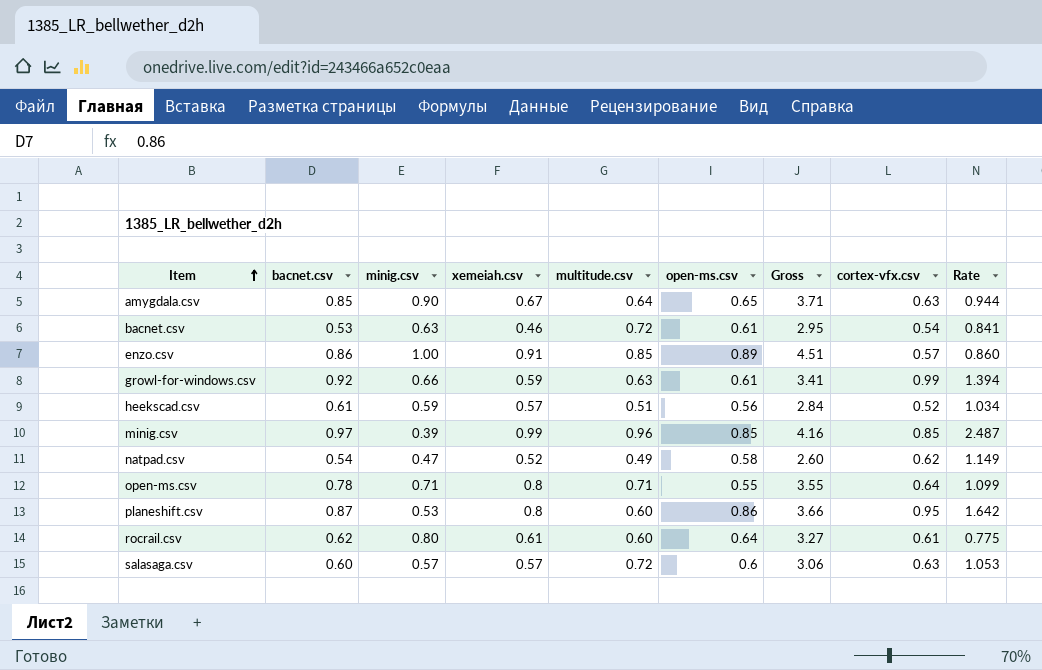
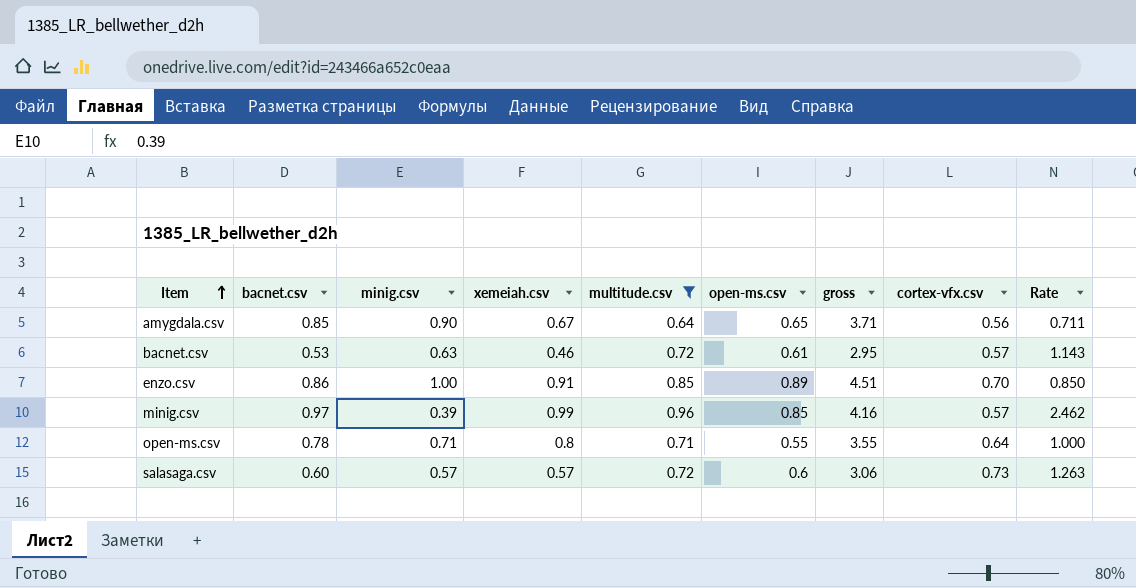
filter: none -> multitude.csv >= 0.64
column name: Gross -> gross
column Rate | formula: [bacnet.csv] / [minig.csv] -> [multitude.csv] / [minig.csv]
amygdala.csv | cortex-vfx.csv: 0.63 -> 0.56
bacnet.csv | cortex-vfx.csv: 0.54 -> 0.57
enzo.csv | cortex-vfx.csv: 0.57 -> 0.70
minig.csv | cortex-vfx.csv: 0.85 -> 0.57
salasaga.csv | cortex-vfx.csv: 0.63 -> 0.73

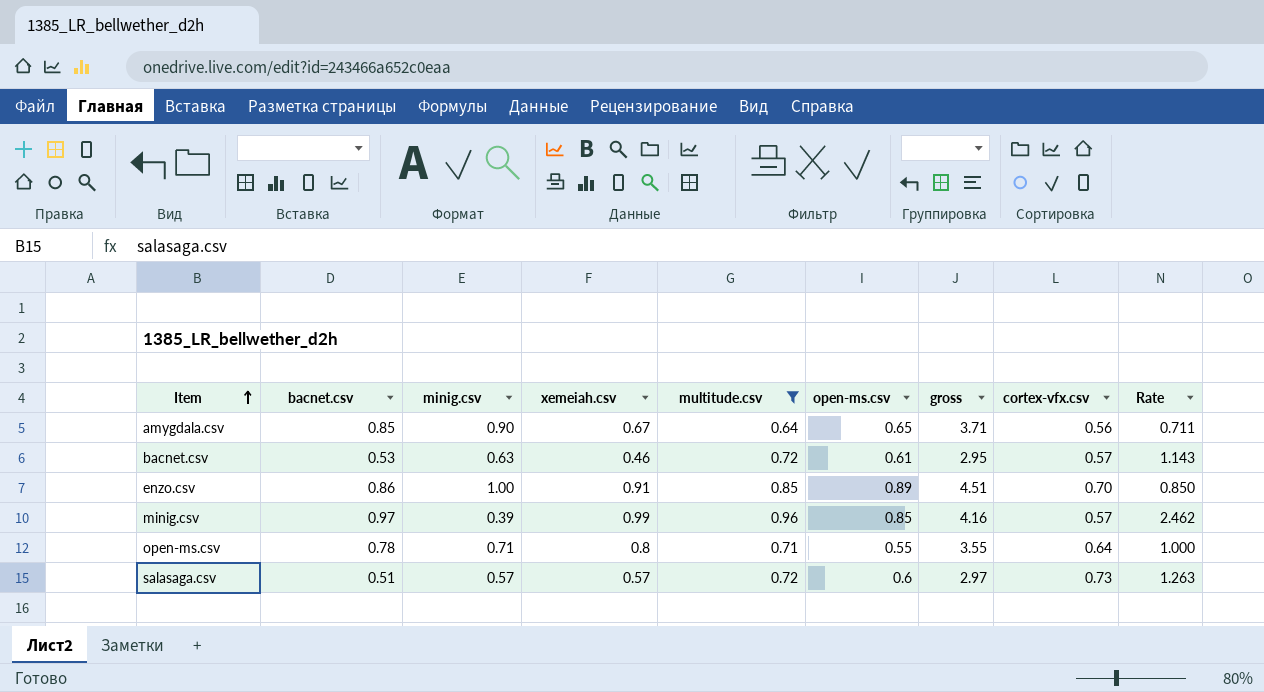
salasaga.csv | bacnet.csv: 0.60 -> 0.51
salasaga.csv | gross: 3.06 -> 2.97

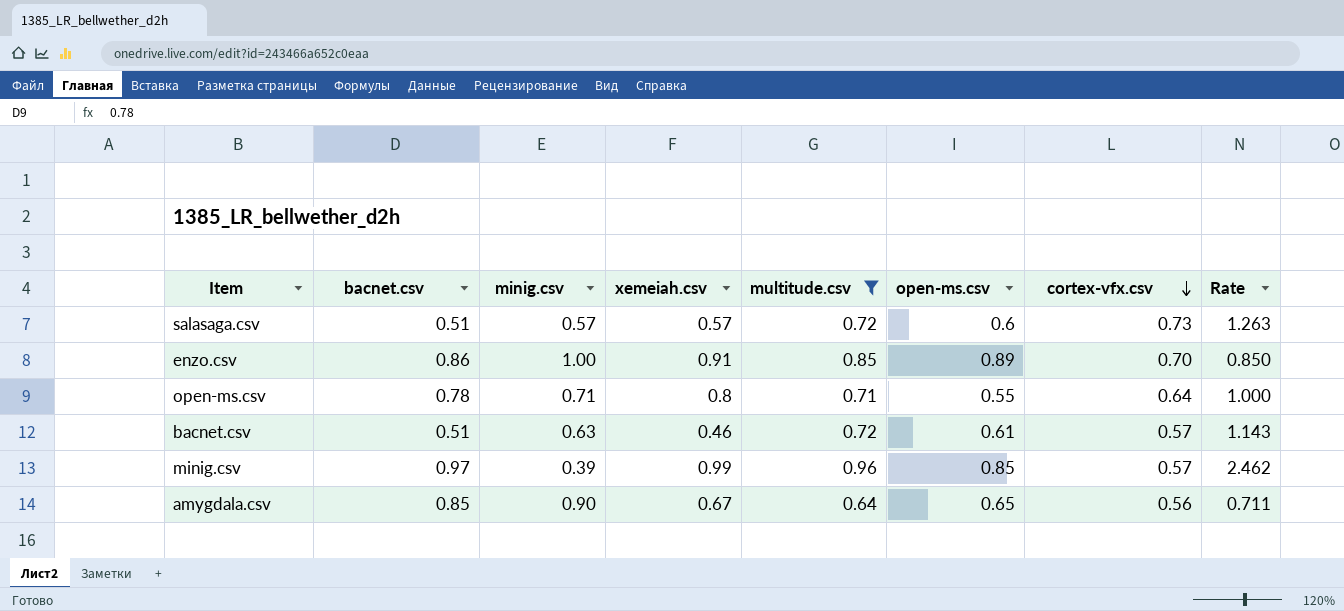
row order: Item ascending -> cortex-vfx.csv descending
column gross | formula: [bacnet.csv] + [minig.csv] + [xemeiah.csv] + [multitude.csv] + [open-ms.csv] -> none
bacnet.csv | bacnet.csv: 0.53 -> 0.51

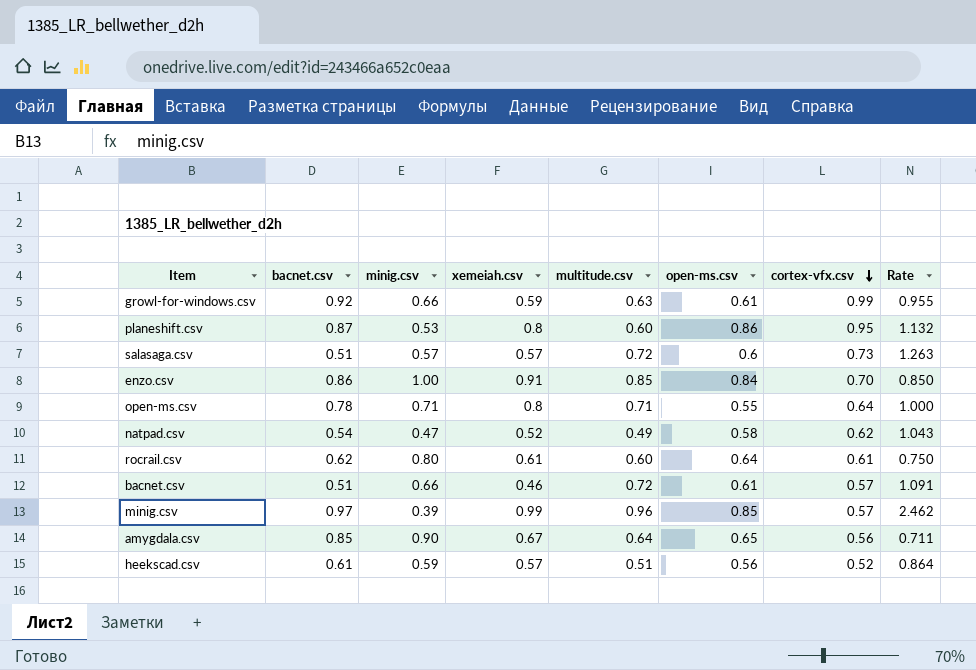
filter: multitude.csv >= 0.64 -> none
enzo.csv | open-ms.csv: 0.89 -> 0.84
bacnet.csv | minig.csv: 0.63 -> 0.66
bacnet.csv | Rate: 1.143 -> 1.091

